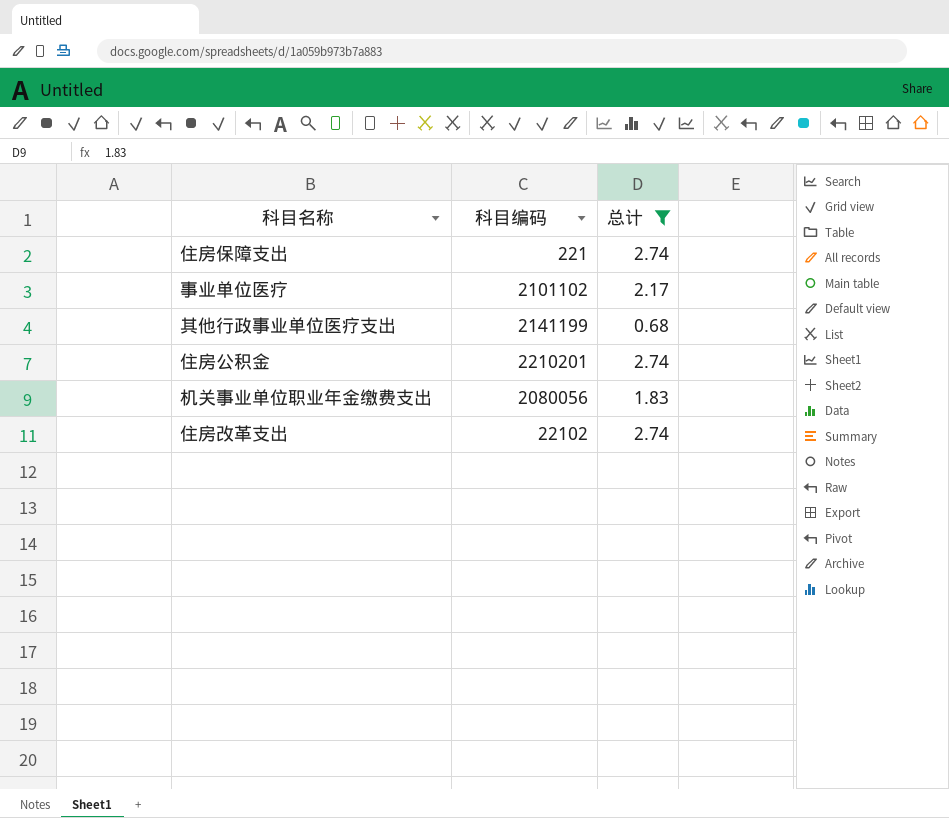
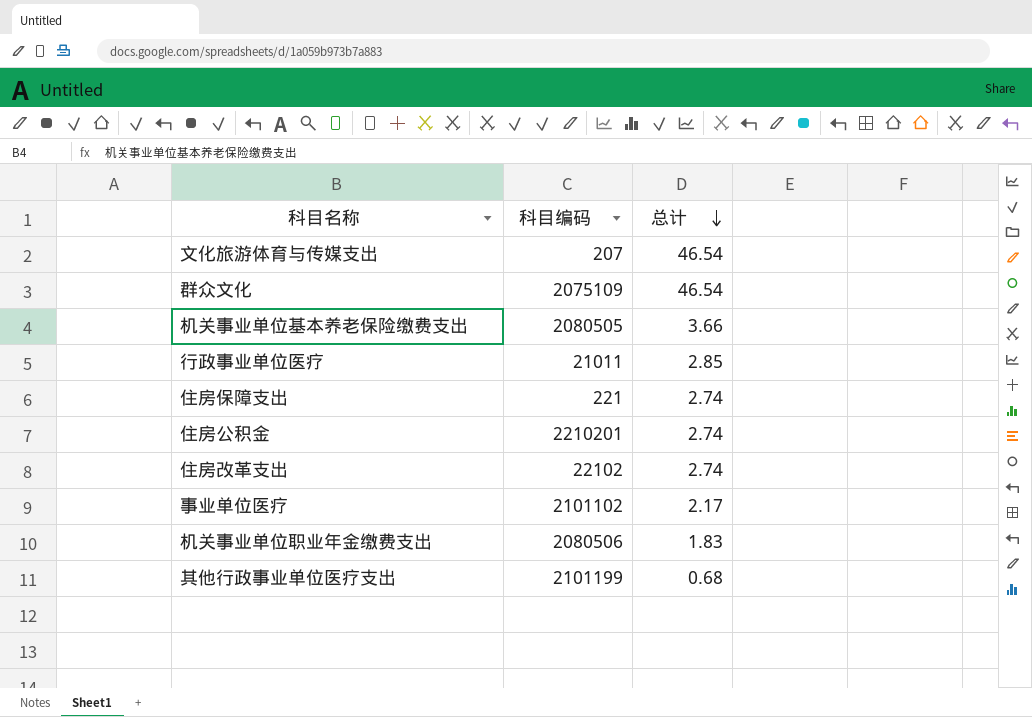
filter: 总计 <= 2.74 -> none
row order: none -> 总计 descending
机关事业单位职业年金缴费支出 | 科目编码: 2080056 -> 2080506
其他行政事业单位医疗支出 | 科目编码: 2141199 -> 2101199

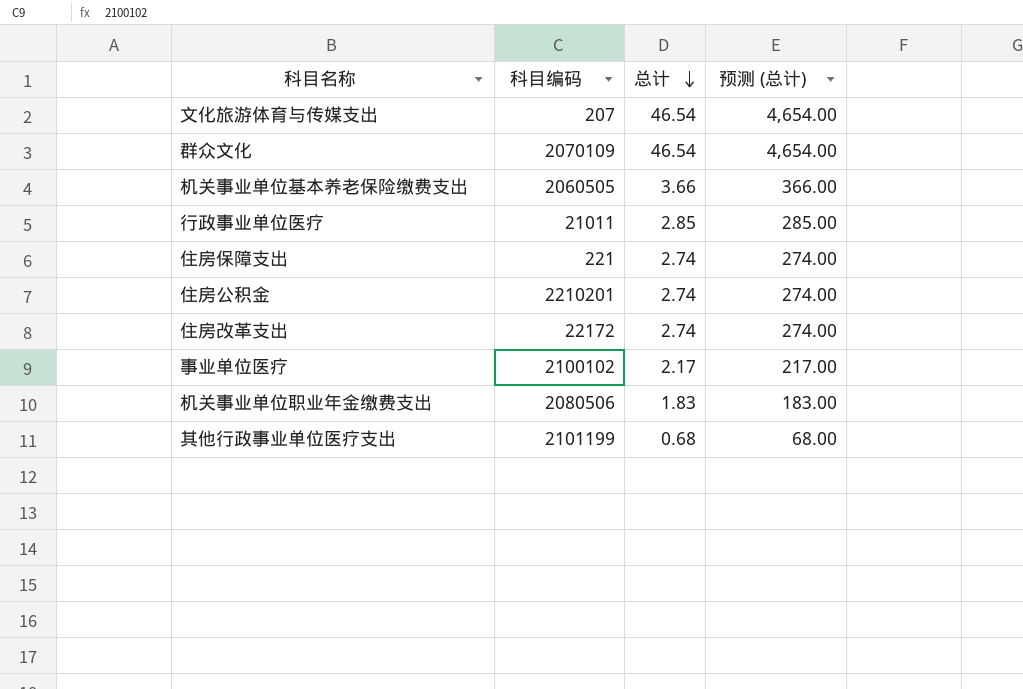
column 预测 (总计) | formula: none -> [总计] * 100
群众文化 | 科目编码: 2075109 -> 2070109
机关事业单位基本养老保险缴费支出 | 科目编码: 2080505 -> 2060505
住房改革支出 | 科目编码: 22102 -> 22172
事业单位医疗 | 科目编码: 2101102 -> 2100102

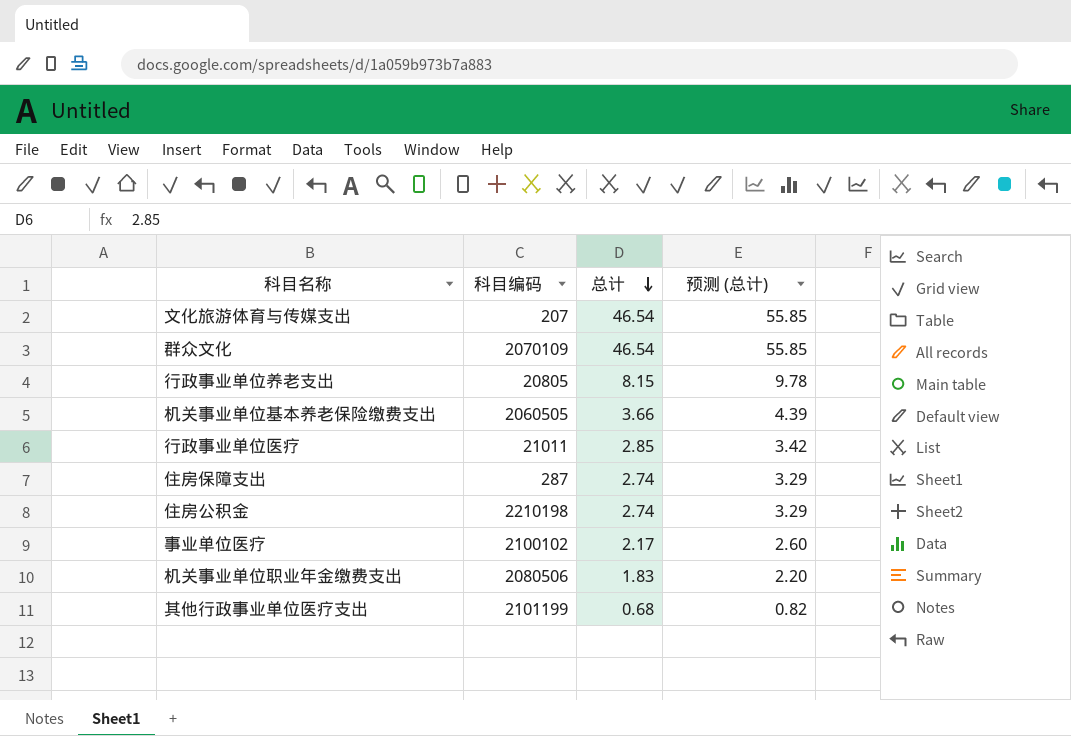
column 预测 (总计) | formula: [总计] * 100 -> [总计] * 1.2
row 住房改革支出: 22172 | 2.74 | 274.00 -> none
row 行政事业单位养老支出: none -> 20805 | 8.15 | 9.78
住房保障支出 | 科目编码: 221 -> 287
住房公积金 | 科目编码: 2210201 -> 2210198

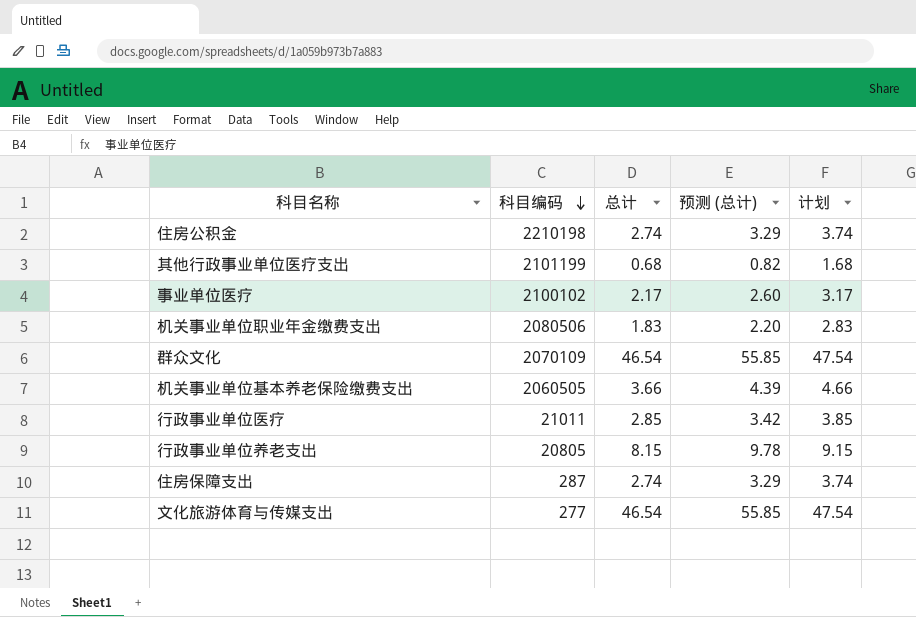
row order: 总计 descending -> 科目编码 descending
column 计划 | formula: none -> [总计] + 1
文化旅游体育与传媒支出 | 科目编码: 207 -> 277

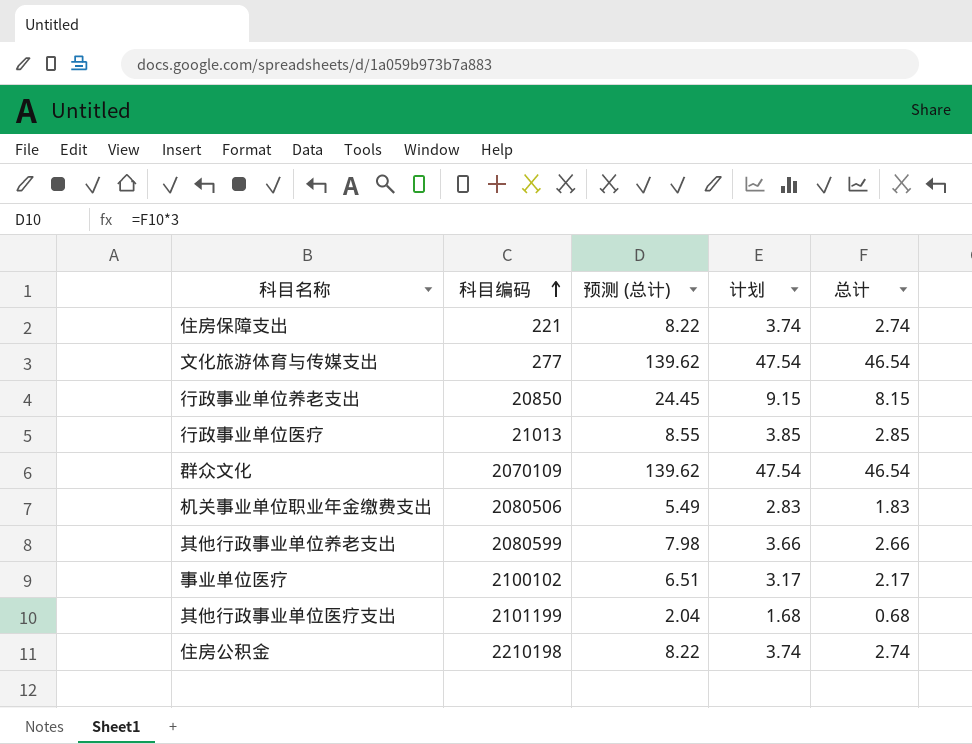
row order: 科目编码 descending -> 科目编码 ascending
column 预测 (总计) | formula: [总计] * 1.2 -> [总计] * 3
column 总计 | position: 3 -> 5
row 机关事业单位基本养老保险缴费支出: 2060505 | 3.66 | 4.39 | 4.66 -> none
住房保障支出 | 科目编码: 287 -> 221
行政事业单位养老支出 | 科目编码: 20805 -> 20850
行政事业单位医疗 | 科目编码: 21011 -> 21013
row 其他行政事业单位养老支出: none -> 2080599 | 7.98 | 3.66 | 2.66

